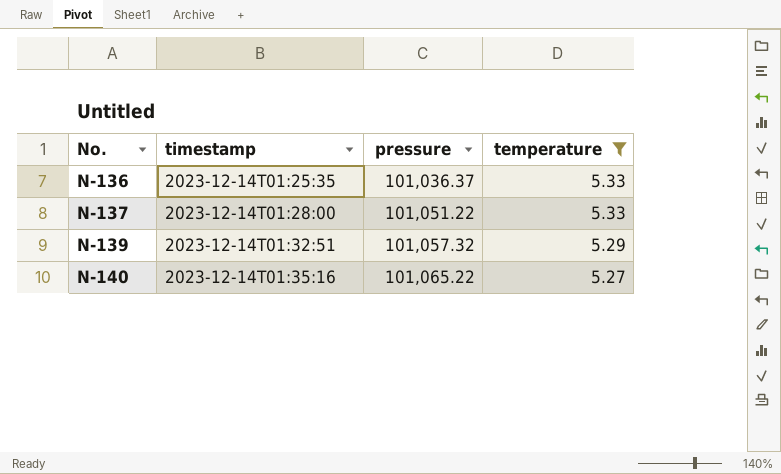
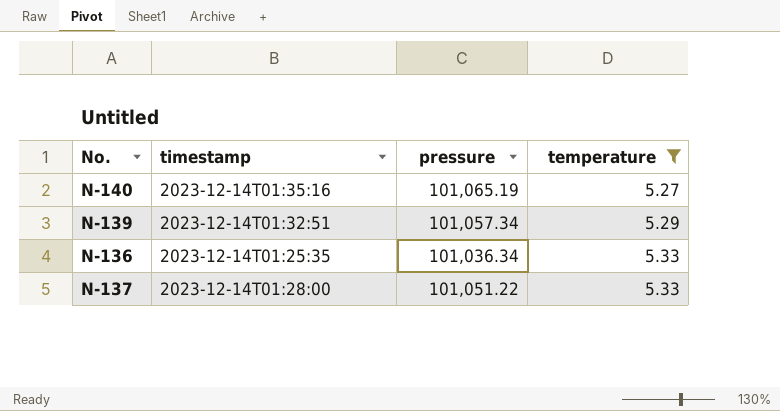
row order: No. ascending -> temperature ascending
N-140 | pressure: 101,065.22 -> 101,065.19
N-139 | pressure: 101,057.32 -> 101,057.34
N-136 | pressure: 101,036.37 -> 101,036.34

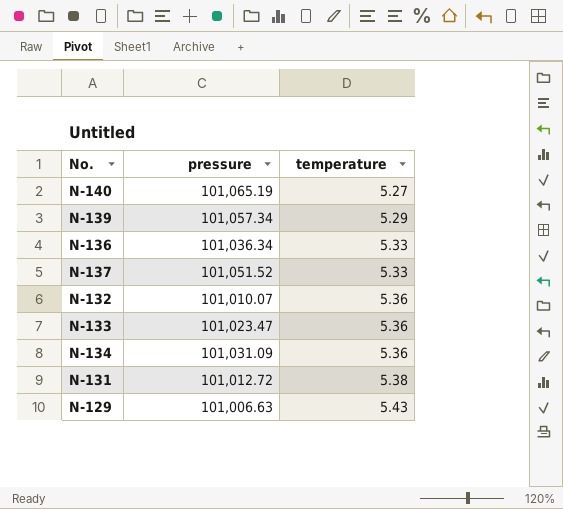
filter: temperature <= 5.33 -> none
column timestamp | position: 2 -> none
N-137 | pressure: 101,051.22 -> 101,051.52

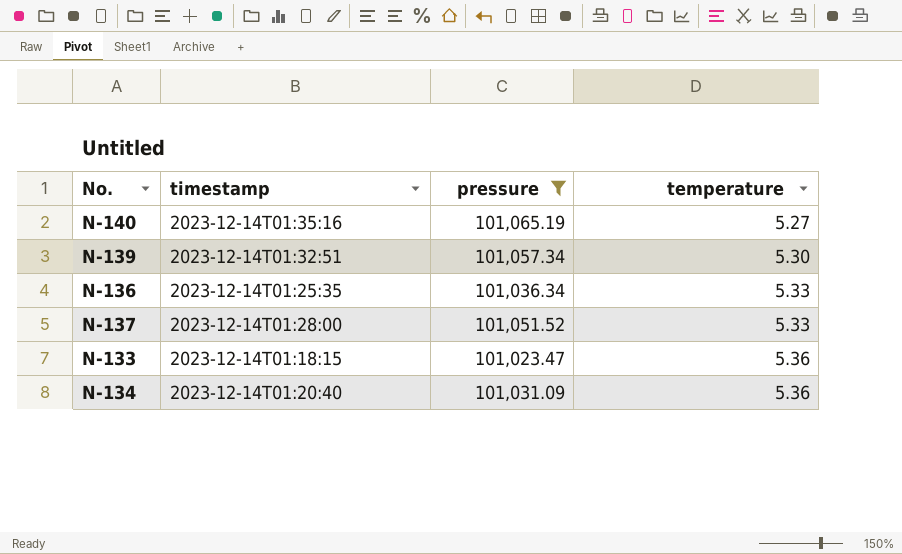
filter: none -> pressure >= 101,023.47
column timestamp | position: none -> 2
N-139 | temperature: 5.29 -> 5.30

